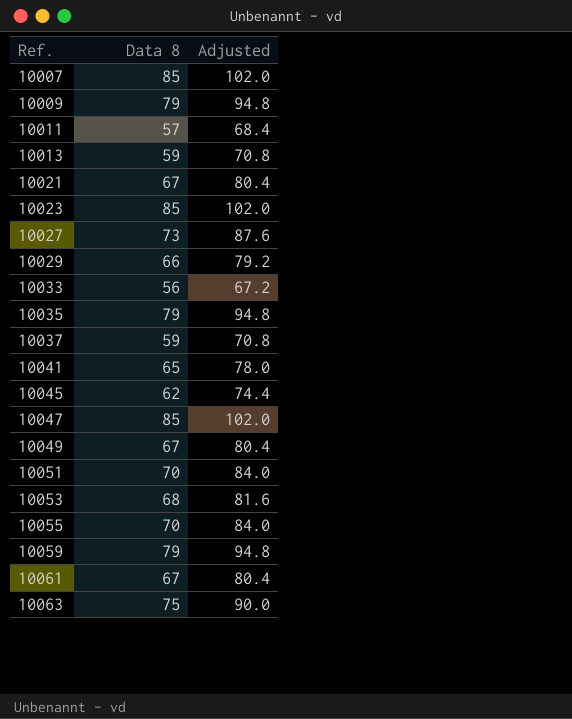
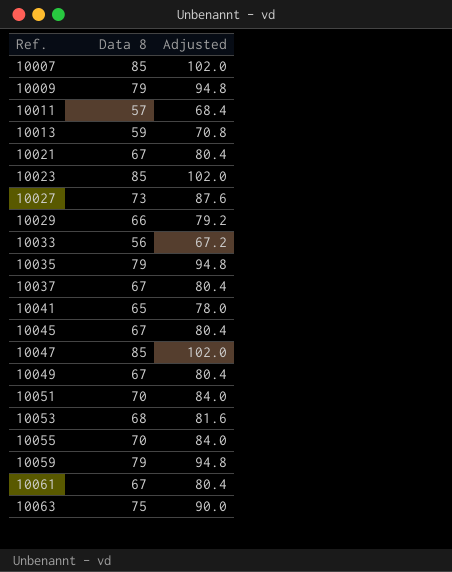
10037 | Data 8: 59 -> 67
10037 | Adjusted: 70.8 -> 80.4
10045 | Data 8: 62 -> 67
10045 | Adjusted: 74.4 -> 80.4

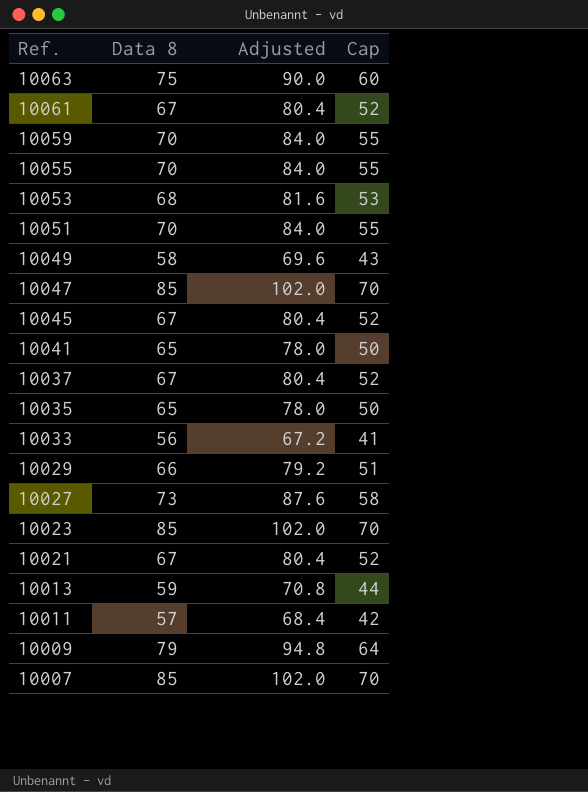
row order: Ref. ascending -> Ref. descending
column Cap | formula: none -> [Data 8] - 15
10059 | Data 8: 79 -> 70
10059 | Adjusted: 94.8 -> 84.0
10049 | Data 8: 67 -> 58
10049 | Adjusted: 80.4 -> 69.6
10035 | Data 8: 79 -> 65
10035 | Adjusted: 94.8 -> 78.0

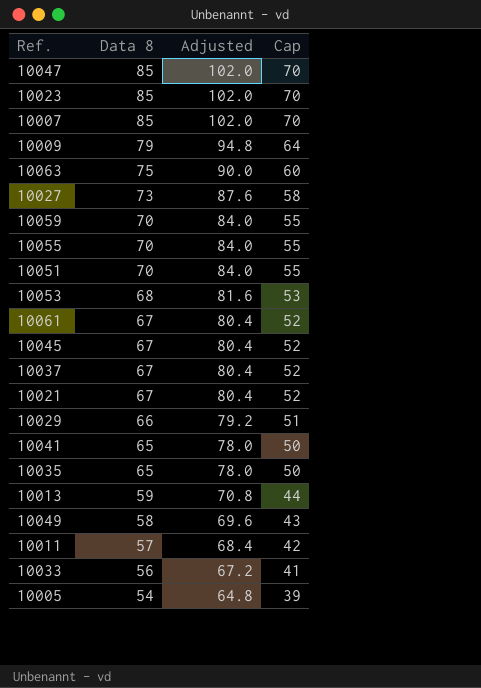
row order: Ref. descending -> Data 8 descending
row 10005: none -> 54 | 64.8 | 39

